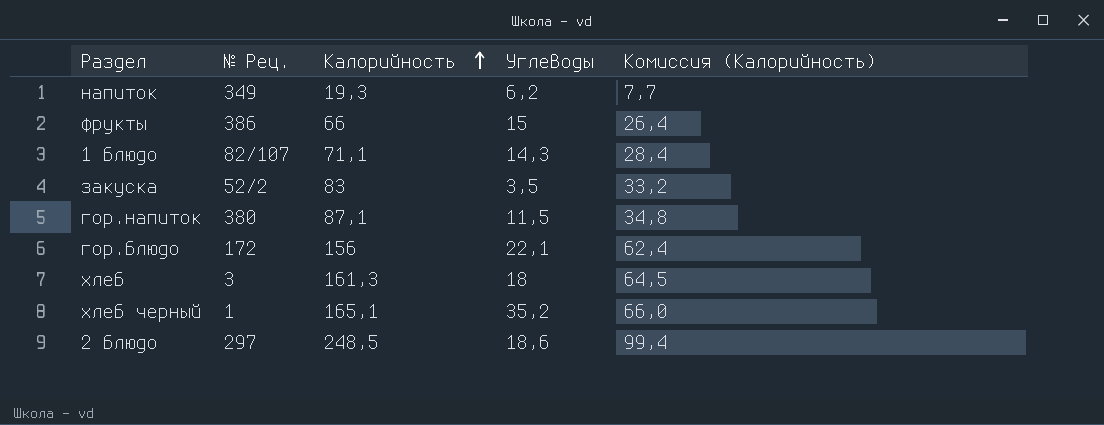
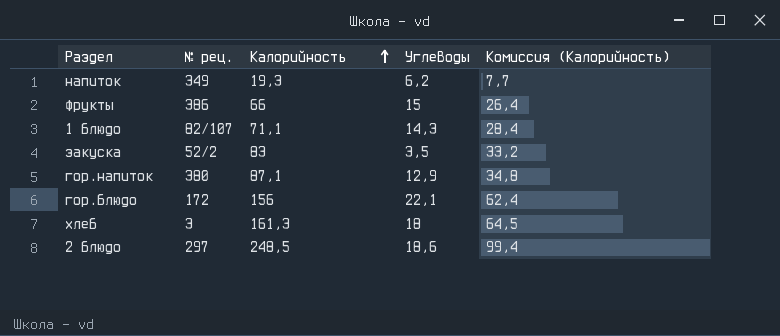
column name: № Рец. -> № рец.
row хлеб черный: 1 | 165,1 | 35,2 | 66,0 -> none
гор.напиток | Углеводы: 11,5 -> 12,9

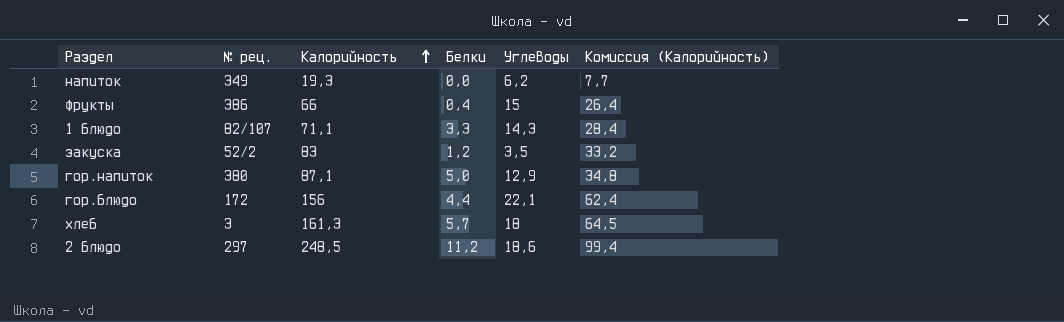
column Белки | position: none -> 4

